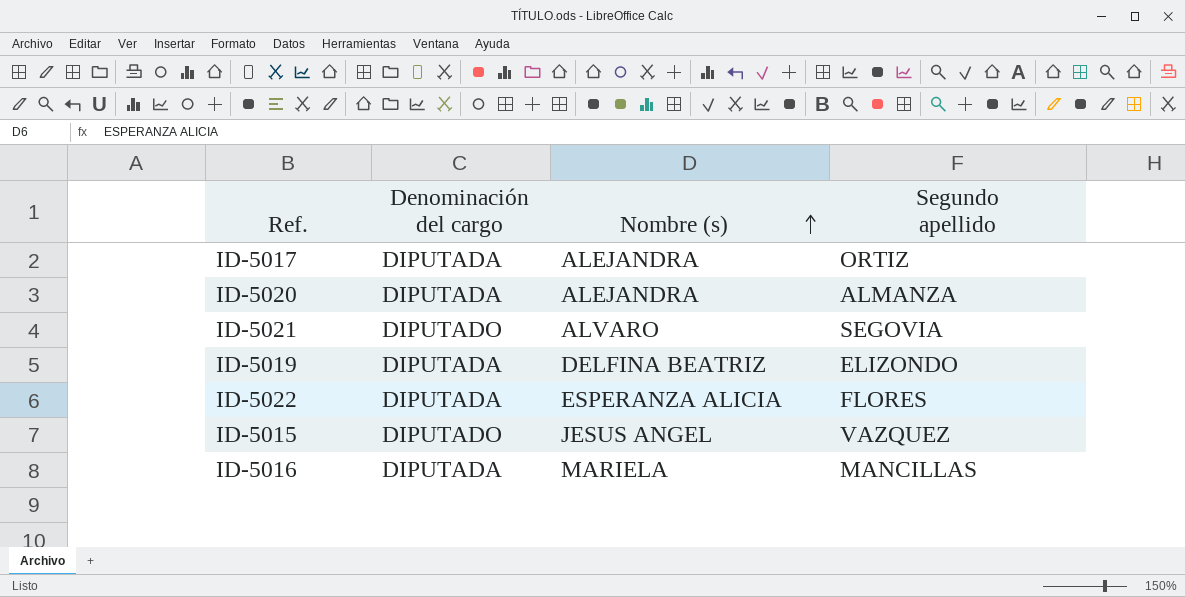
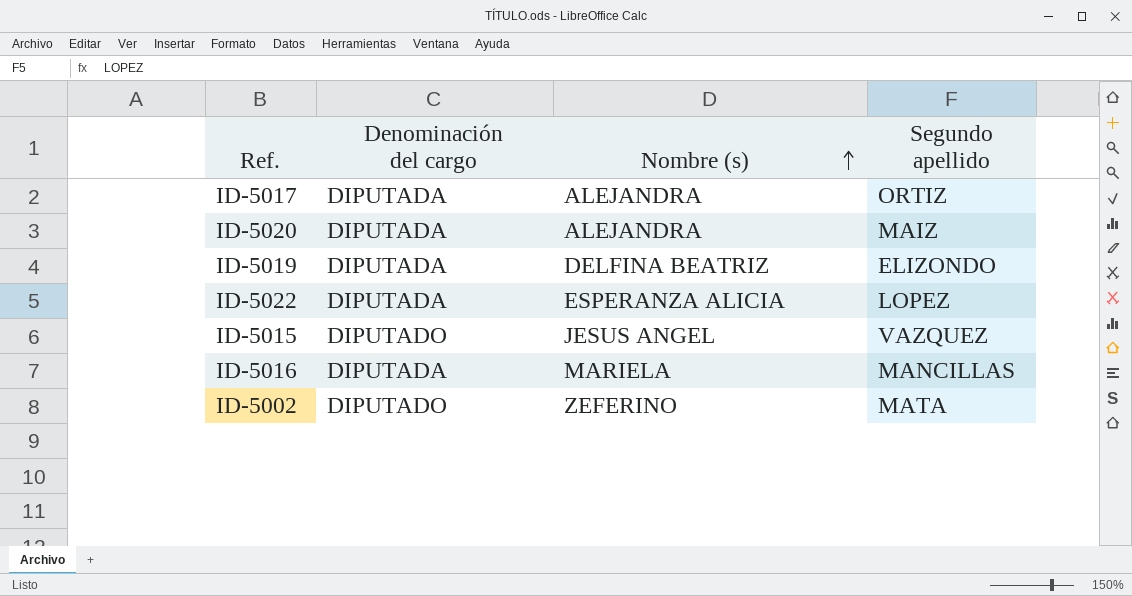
row ID-5021: DIPUTADO | ALVARO | SEGOVIA -> none
ID-5020 | Segundo apellido: ALMANZA -> MAIZ
ID-5022 | Segundo apellido: FLORES -> LOPEZ
row ID-5002: none -> DIPUTADO | ZEFERINO | MATA

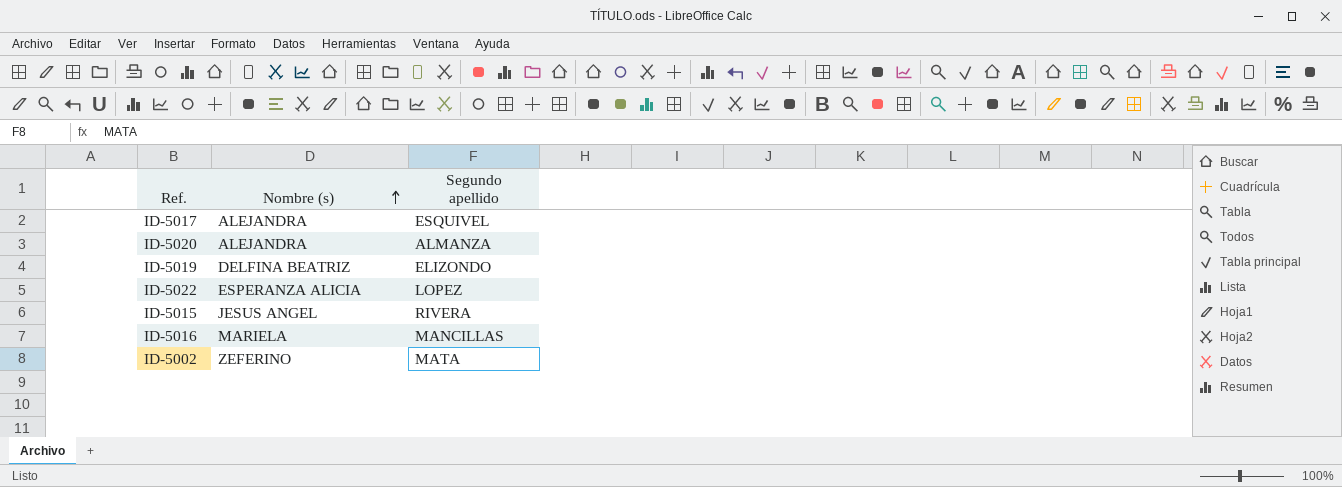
column Denominación del cargo | position: 2 -> none
ID-5017 | Segundo apellido: ORTIZ -> ESQUIVEL
ID-5020 | Segundo apellido: MAIZ -> ALMANZA
ID-5015 | Segundo apellido: VAZQUEZ -> RIVERA

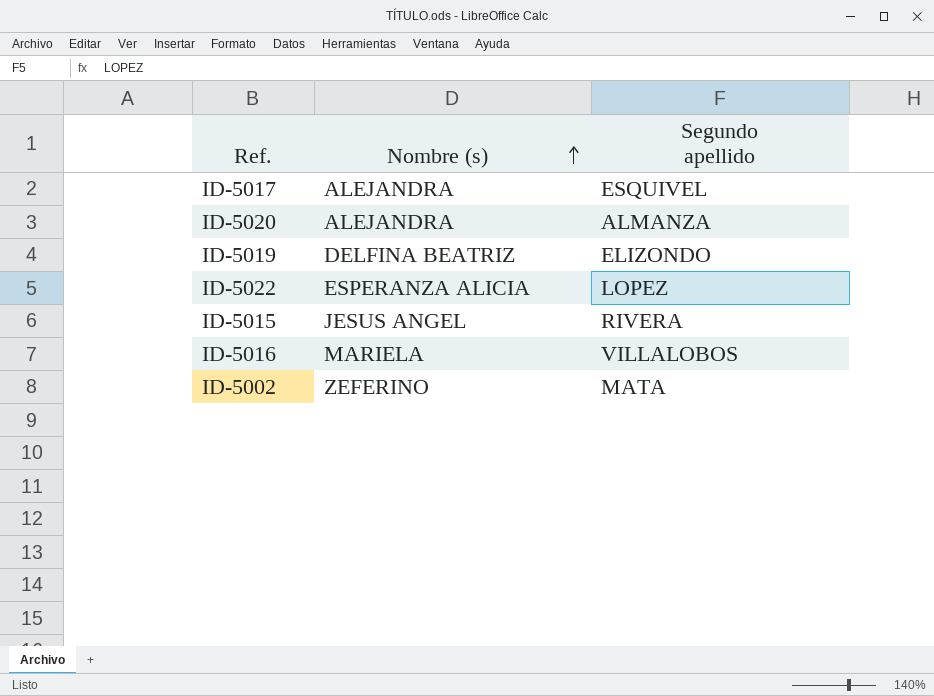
ID-5016 | Segundo apellido: MANCILLAS -> VILLALOBOS

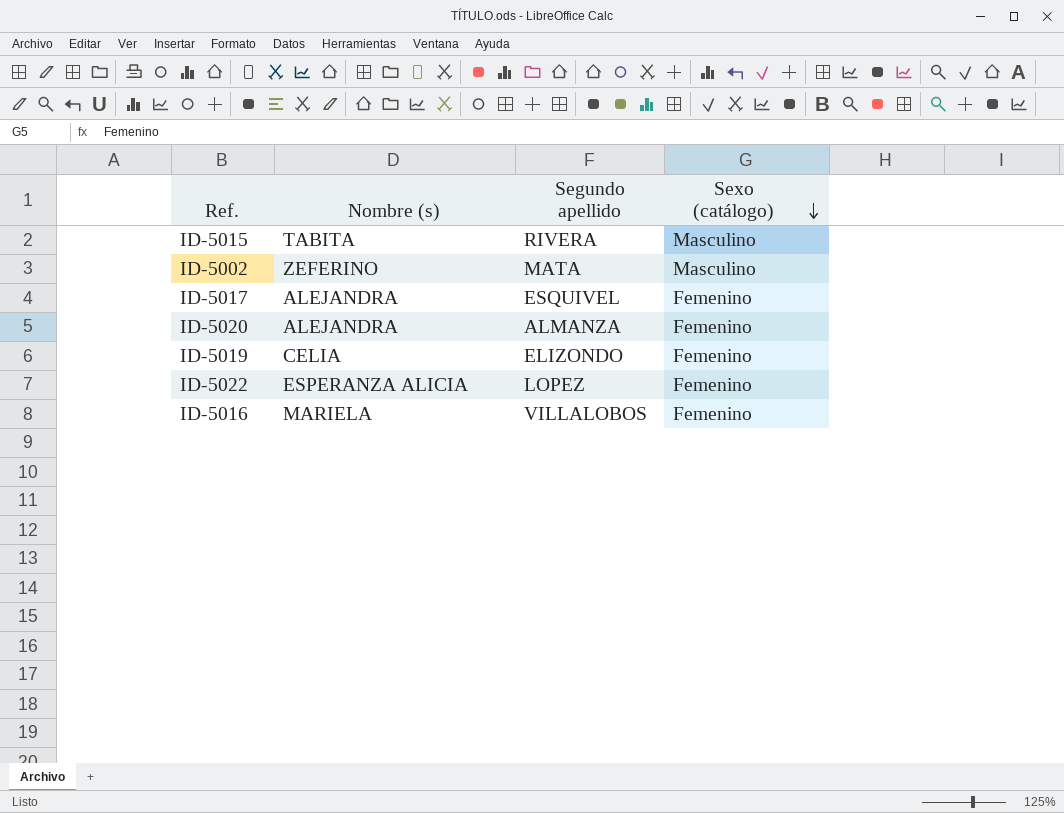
row order: Nombre (s) ascending -> Sexo (catálogo) descending
column Sexo (catálogo) | position: none -> 4
ID-5015 | Nombre (s): JESUS ANGEL -> TABITA
ID-5019 | Nombre (s): DELFINA BEATRIZ -> CELIA

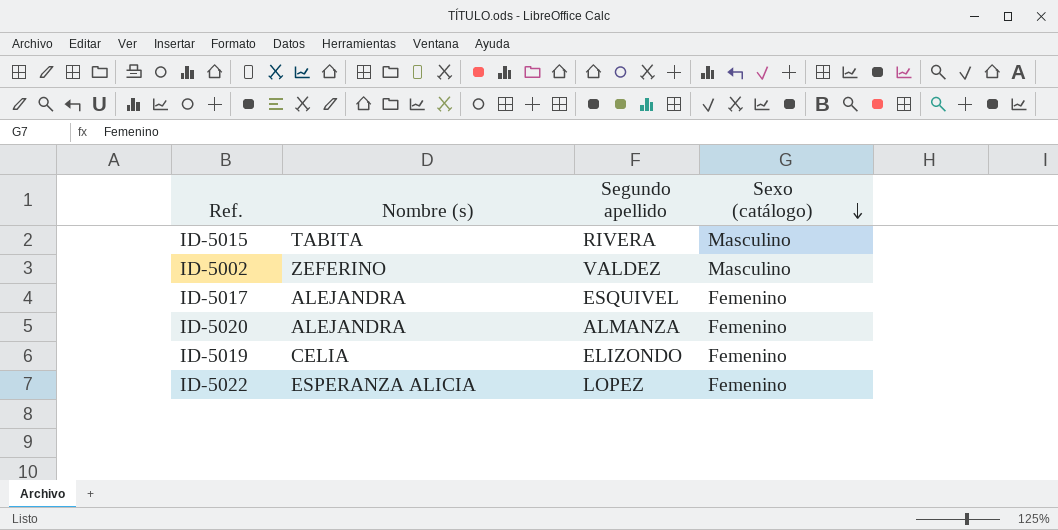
row ID-5016: MARIELA | VILLALOBOS | Femenino -> none
ID-5002 | Segundo apellido: MATA -> VALDEZ

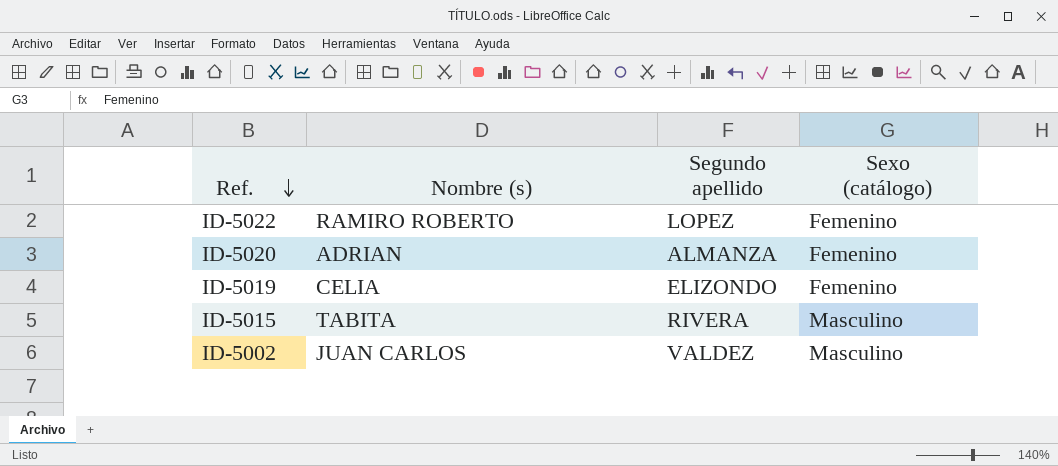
row order: Sexo (catálogo) descending -> Ref. descending
row ID-5017: ALEJANDRA | ESQUIVEL | Femenino -> none
ID-5022 | Nombre (s): ESPERANZA ALICIA -> RAMIRO ROBERTO
ID-5020 | Nombre (s): ALEJANDRA -> ADRIAN
ID-5002 | Nombre (s): ZEFERINO -> JUAN CARLOS

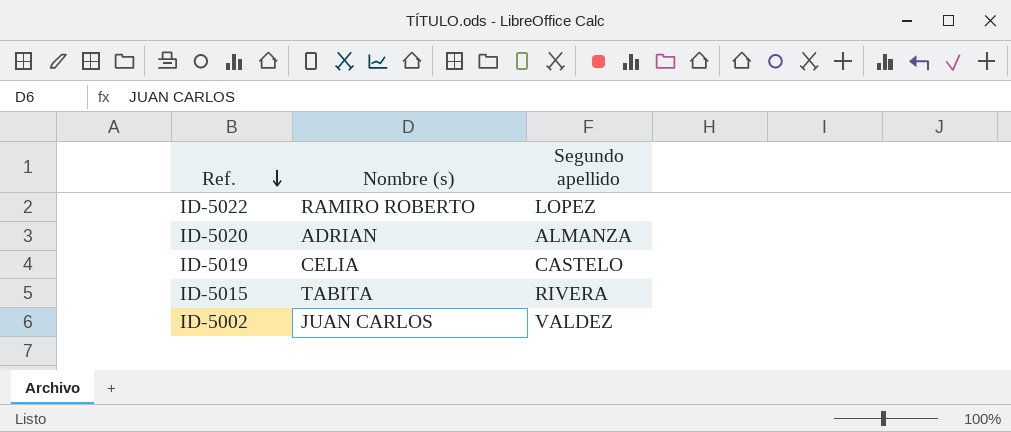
column Sexo (catálogo) | position: 4 -> none
ID-5019 | Segundo apellido: ELIZONDO -> CASTELO

